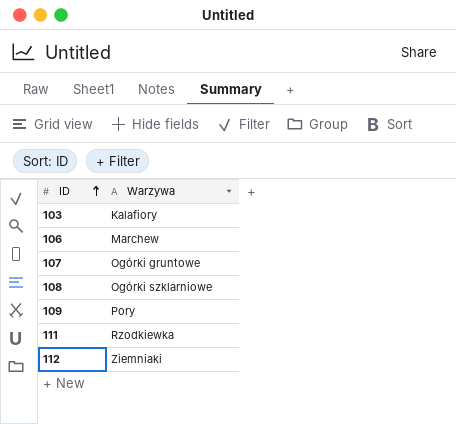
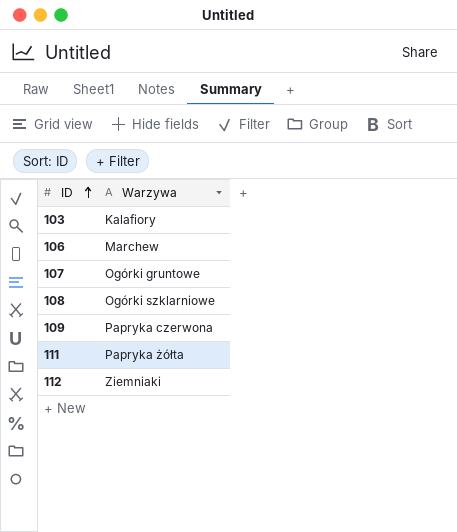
109 | Warzywa: Pory -> Papryka czerwona
111 | Warzywa: Rzodkiewka -> Papryka żółta

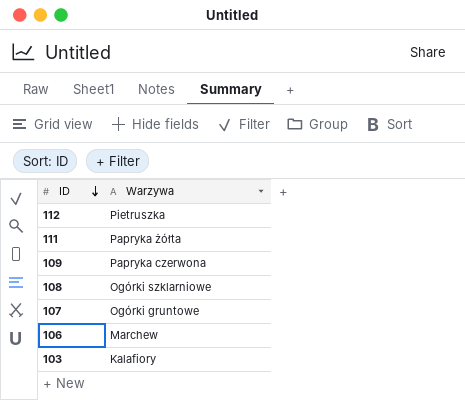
row order: ID ascending -> ID descending
112 | Warzywa: Ziemniaki -> Pietruszka

